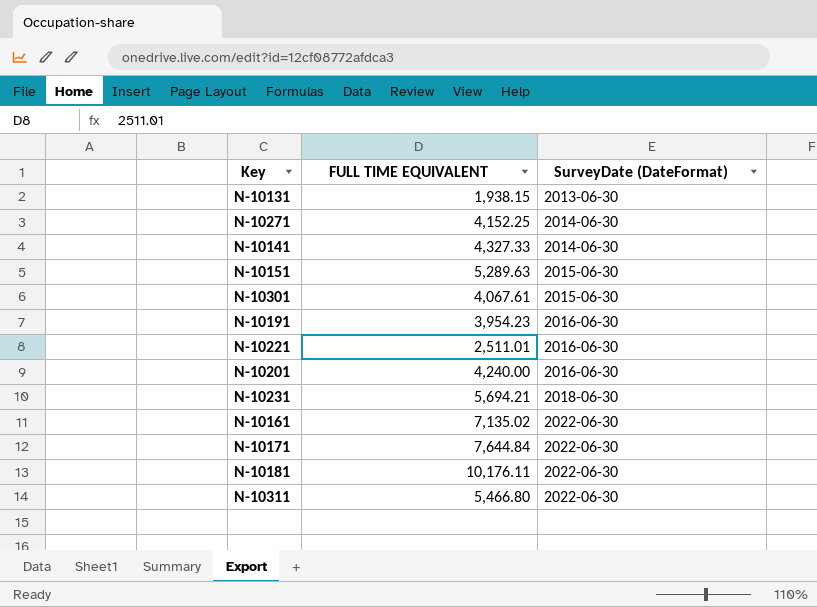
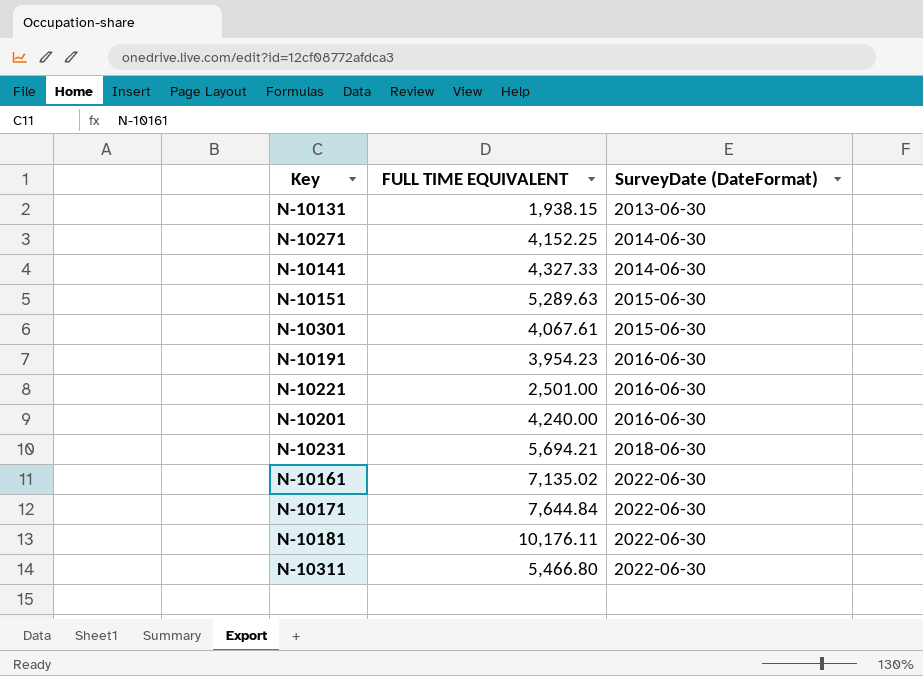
N-10221 | FULL TIME EQUIVALENT: 2,511.01 -> 2,501.00

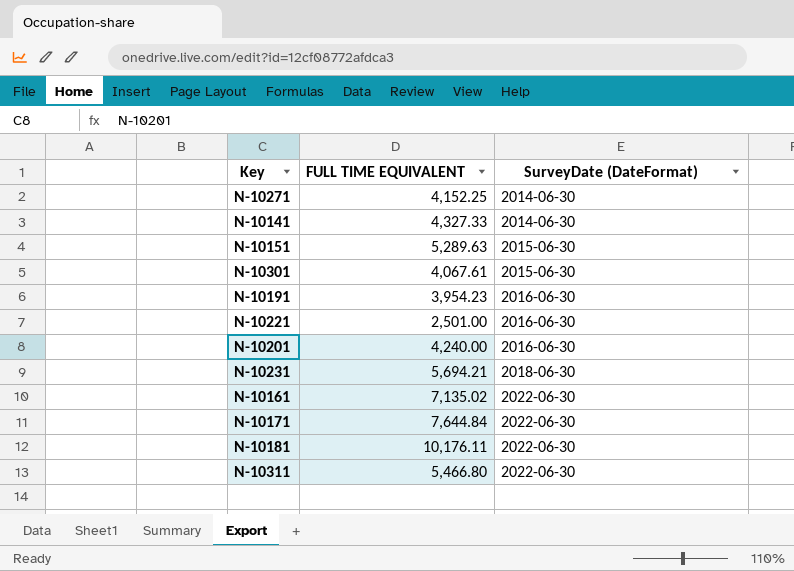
row N-10131: 1,938.15 | 2013-06-30 -> none

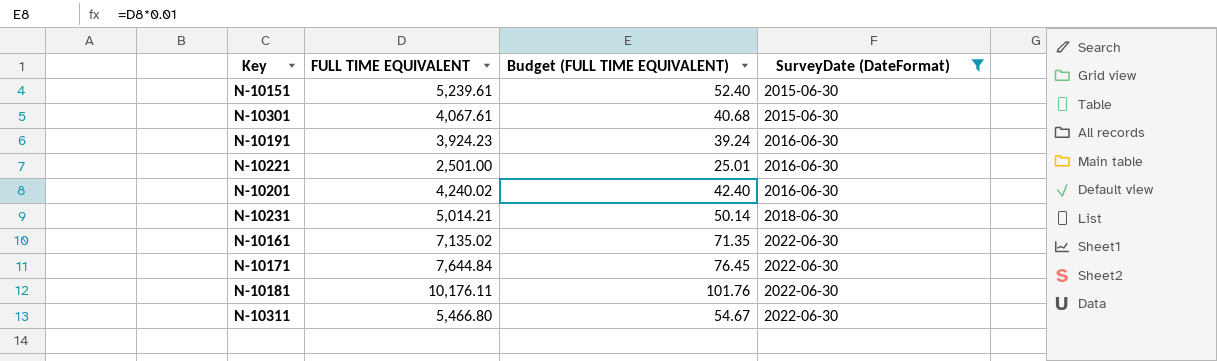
filter: none -> SurveyDate (DateFormat) != 2014-06-30
column Budget (FULL TIME EQUIVALENT) | formula: none -> [FULL TIME EQUIVALENT] * 0.01
N-10151 | FULL TIME EQUIVALENT: 5,289.63 -> 5,239.61
N-10191 | FULL TIME EQUIVALENT: 3,954.23 -> 3,924.23
N-10201 | FULL TIME EQUIVALENT: 4,240.00 -> 4,240.02
N-10231 | FULL TIME EQUIVALENT: 5,694.21 -> 5,014.21

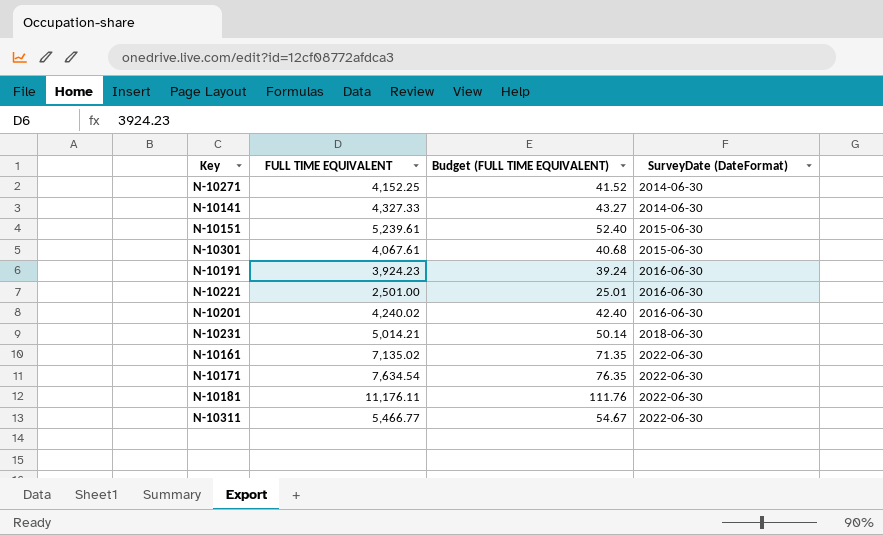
filter: SurveyDate (DateFormat) != 2014-06-30 -> none
N-10171 | FULL TIME EQUIVALENT: 7,644.84 -> 7,634.54
N-10171 | Budget (FULL TIME EQUIVALENT): 76.45 -> 76.35
N-10181 | FULL TIME EQUIVALENT: 10,176.11 -> 11,176.11
N-10181 | Budget (FULL TIME EQUIVALENT): 101.76 -> 111.76
N-10311 | FULL TIME EQUIVALENT: 5,466.80 -> 5,466.77

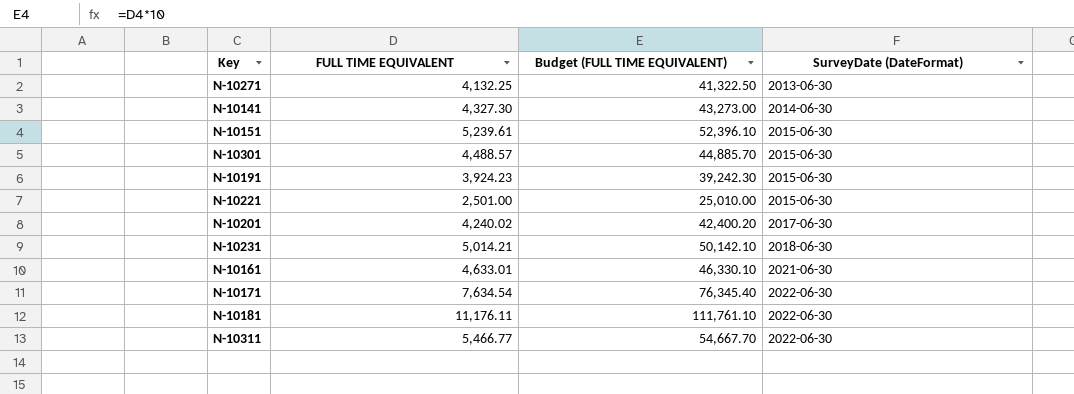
column Budget (FULL TIME EQUIVALENT) | formula: [FULL TIME EQUIVALENT] * 0.01 -> [FULL TIME EQUIVALENT] * 10
N-10271 | FULL TIME EQUIVALENT: 4,152.25 -> 4,132.25
N-10271 | SurveyDate (DateFormat): 2014-06-30 -> 2013-06-30
N-10141 | FULL TIME EQUIVALENT: 4,327.33 -> 4,327.30
N-10301 | FULL TIME EQUIVALENT: 4,067.61 -> 4,488.57
N-10191 | SurveyDate (DateFormat): 2016-06-30 -> 2015-06-30
N-10221 | SurveyDate (DateFormat): 2016-06-30 -> 2015-06-30
N-10201 | SurveyDate (DateFormat): 2016-06-30 -> 2017-06-30
N-10161 | FULL TIME EQUIVALENT: 7,135.02 -> 4,633.01
N-10161 | SurveyDate (DateFormat): 2022-06-30 -> 2021-06-30

